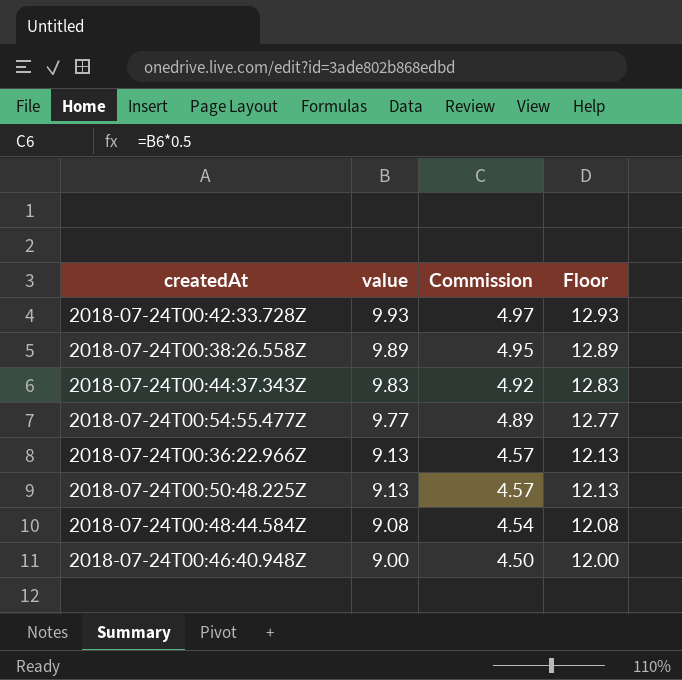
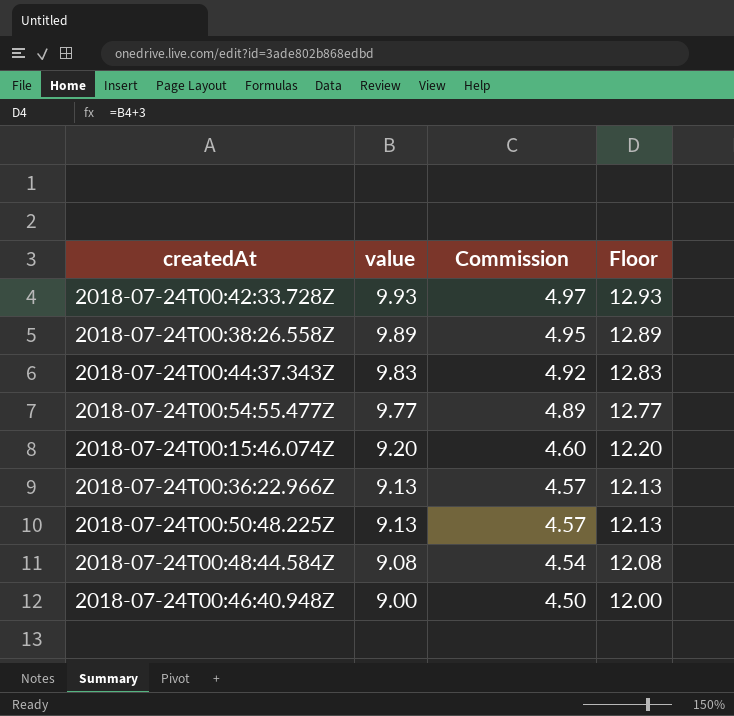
row 2018-07-24T00:15:46.074Z: none -> 9.20 | 4.60 | 12.20

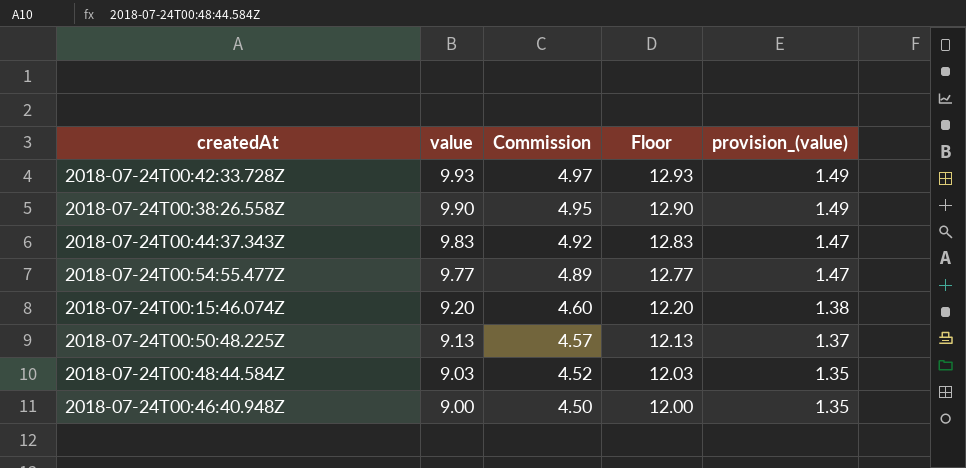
column provision_(value) | formula: none -> [value] * 0.15
row 2018-07-24T00:36:22.966Z: 9.13 | 4.57 | 12.13 -> none
2018-07-24T00:38:26.558Z | value: 9.89 -> 9.90
2018-07-24T00:38:26.558Z | Floor: 12.89 -> 12.90
2018-07-24T00:48:44.584Z | value: 9.08 -> 9.03
2018-07-24T00:48:44.584Z | Commission: 4.54 -> 4.52
2018-07-24T00:48:44.584Z | Floor: 12.08 -> 12.03

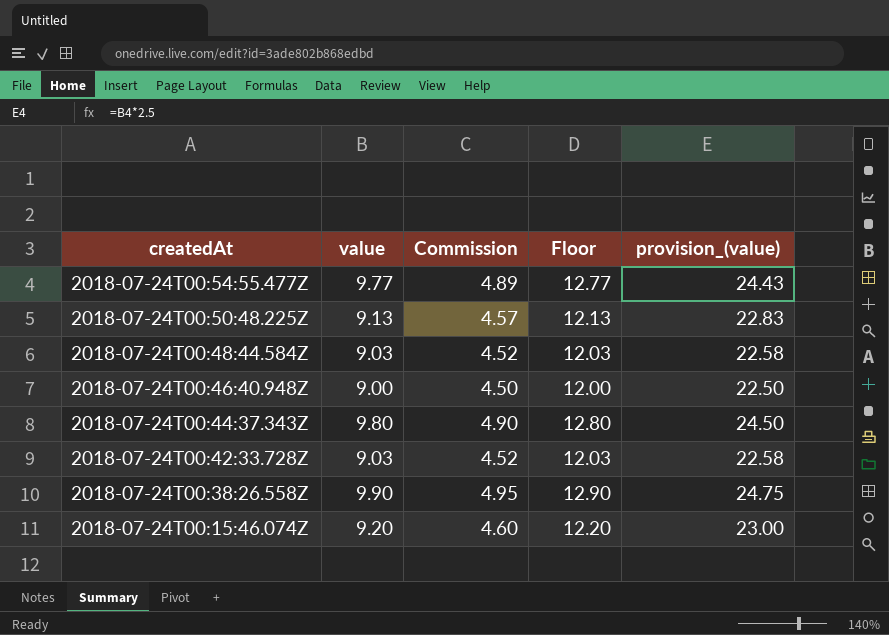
row order: value descending -> createdAt descending
column provision_(value) | formula: [value] * 0.15 -> [value] * 2.5
2018-07-24T00:44:37.343Z | value: 9.83 -> 9.80
2018-07-24T00:44:37.343Z | Commission: 4.92 -> 4.90
2018-07-24T00:44:37.343Z | Floor: 12.83 -> 12.80
2018-07-24T00:42:33.728Z | value: 9.93 -> 9.03
2018-07-24T00:42:33.728Z | Commission: 4.97 -> 4.52
2018-07-24T00:42:33.728Z | Floor: 12.93 -> 12.03

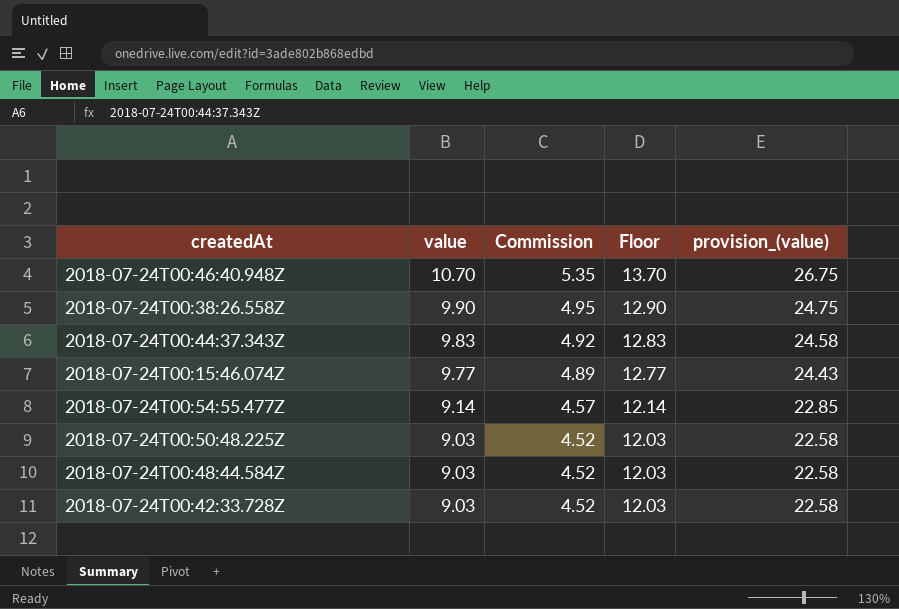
row order: createdAt descending -> value descending
2018-07-24T00:46:40.948Z | value: 9.00 -> 10.70
2018-07-24T00:46:40.948Z | Commission: 4.50 -> 5.35
2018-07-24T00:46:40.948Z | Floor: 12.00 -> 13.70
2018-07-24T00:46:40.948Z | provision_(value): 22.50 -> 26.75
2018-07-24T00:44:37.343Z | value: 9.80 -> 9.83
2018-07-24T00:44:37.343Z | Commission: 4.90 -> 4.92
2018-07-24T00:44:37.343Z | Floor: 12.80 -> 12.83
2018-07-24T00:44:37.343Z | provision_(value): 24.50 -> 24.58
2018-07-24T00:15:46.074Z | value: 9.20 -> 9.77
2018-07-24T00:15:46.074Z | Commission: 4.60 -> 4.89
2018-07-24T00:15:46.074Z | Floor: 12.20 -> 12.77
2018-07-24T00:15:46.074Z | provision_(value): 23.00 -> 24.43
2018-07-24T00:54:55.477Z | value: 9.77 -> 9.14
2018-07-24T00:54:55.477Z | Commission: 4.89 -> 4.57
2018-07-24T00:54:55.477Z | Floor: 12.77 -> 12.14
2018-07-24T00:54:55.477Z | provision_(value): 24.43 -> 22.85
2018-07-24T00:50:48.225Z | value: 9.13 -> 9.03
2018-07-24T00:50:48.225Z | Commission: 4.57 -> 4.52
2018-07-24T00:50:48.225Z | Floor: 12.13 -> 12.03
2018-07-24T00:50:48.225Z | provision_(value): 22.83 -> 22.58

